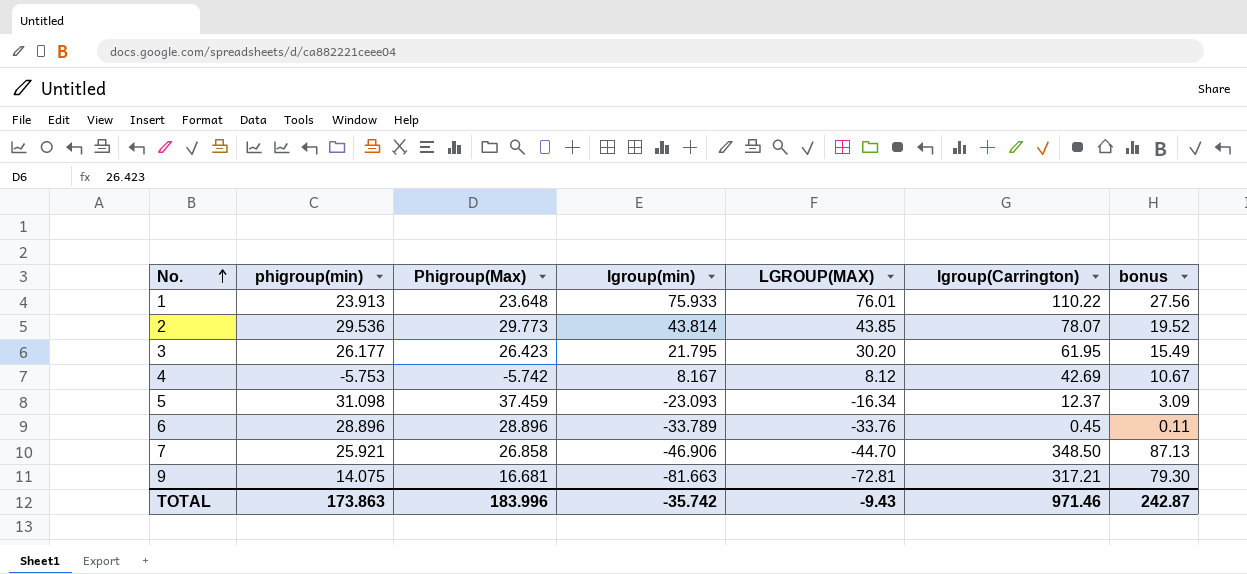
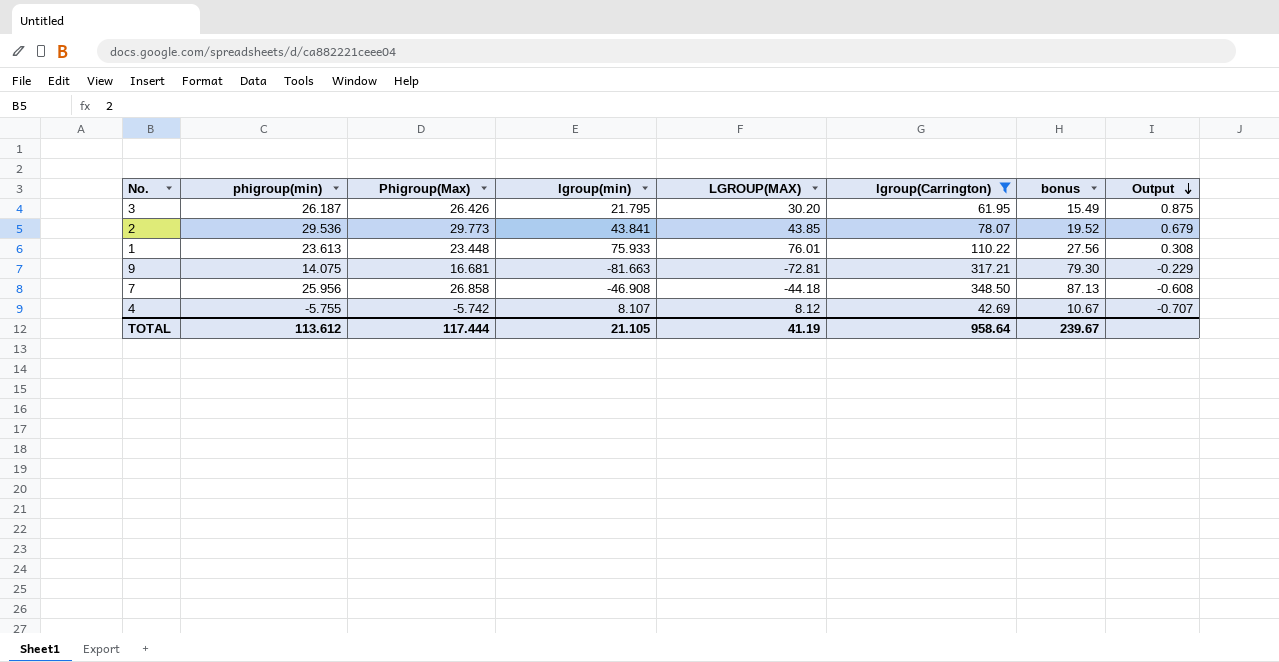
filter: none -> lgroup(Carrington) >= 42.69
row order: No. ascending -> Output descending
column Output | formula: none -> [Phigroup(Max)] / [LGROUP(MAX)]
3 | phigroup(min): 26.177 -> 26.187
3 | Phigroup(Max): 26.423 -> 26.426
2 | lgroup(min): 43.814 -> 43.841
1 | phigroup(min): 23.913 -> 23.613
1 | Phigroup(Max): 23.648 -> 23.448
7 | phigroup(min): 25.921 -> 25.956
7 | lgroup(min): -46.906 -> -46.908
7 | LGROUP(MAX): -44.70 -> -44.18
4 | phigroup(min): -5.753 -> -5.755
4 | lgroup(min): 8.167 -> 8.107
TOTAL | phigroup(min): 173.863 -> 113.612
TOTAL | Phigroup(Max): 183.996 -> 117.444
TOTAL | lgroup(min): -35.742 -> 21.105
TOTAL | LGROUP(MAX): -9.43 -> 41.19
TOTAL | lgroup(Carrington): 971.46 -> 958.64
TOTAL | bonus: 242.87 -> 239.67

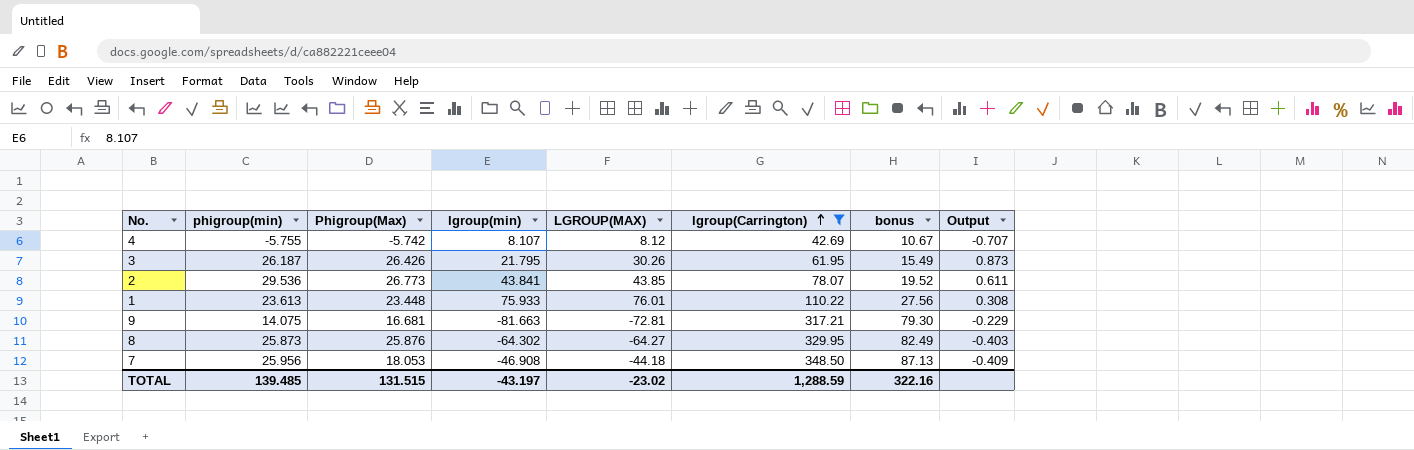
row order: Output descending -> lgroup(Carrington) ascending
3 | LGROUP(MAX): 30.20 -> 30.26
3 | Output: 0.875 -> 0.873
2 | Phigroup(Max): 29.773 -> 26.773
2 | Output: 0.679 -> 0.611
row 8: none -> 25.873 | 25.876 | -64.302 | -64.27 | 329.95 | 82.49 | -0.403
7 | Phigroup(Max): 26.858 -> 18.053
7 | Output: -0.608 -> -0.409
TOTAL | phigroup(min): 113.612 -> 139.485
TOTAL | Phigroup(Max): 117.444 -> 131.515
TOTAL | lgroup(min): 21.105 -> -43.197
TOTAL | LGROUP(MAX): 41.19 -> -23.02
TOTAL | lgroup(Carrington): 958.64 -> 1,288.59
TOTAL | bonus: 239.67 -> 322.16

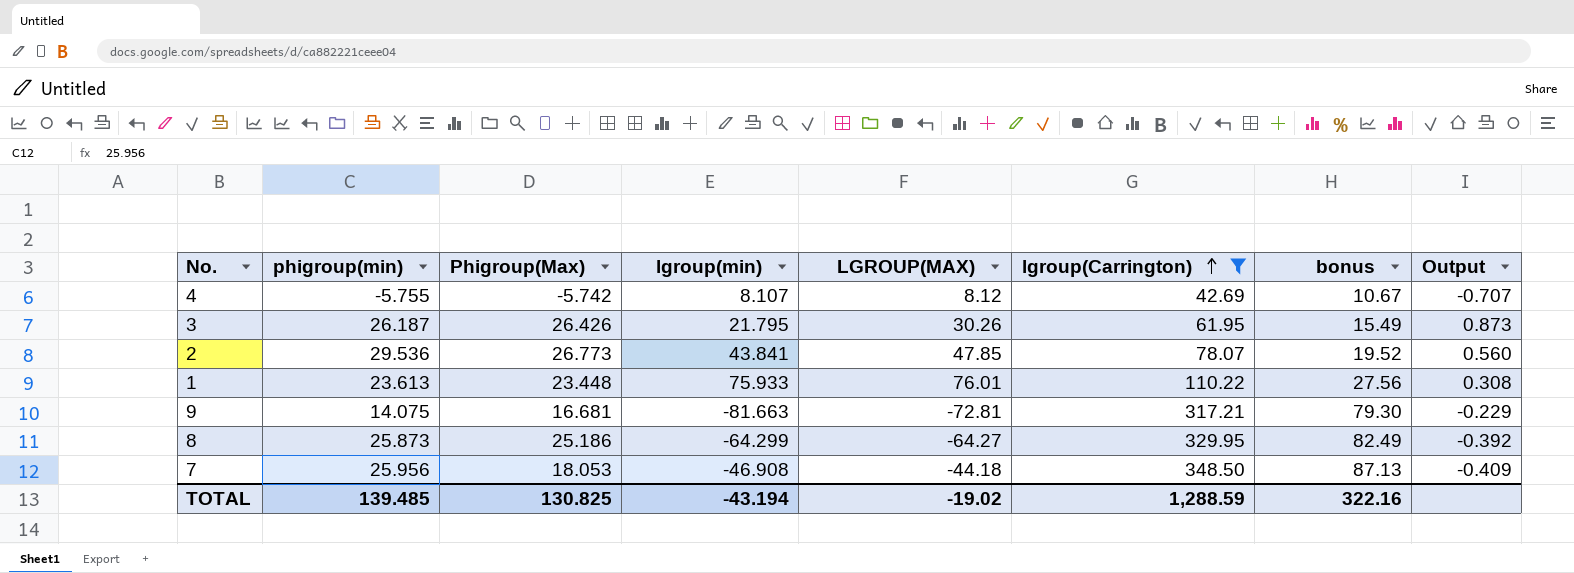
2 | LGROUP(MAX): 43.85 -> 47.85
2 | Output: 0.611 -> 0.560
8 | Phigroup(Max): 25.876 -> 25.186
8 | lgroup(min): -64.302 -> -64.299
8 | Output: -0.403 -> -0.392
TOTAL | Phigroup(Max): 131.515 -> 130.825
TOTAL | lgroup(min): -43.197 -> -43.194
TOTAL | LGROUP(MAX): -23.02 -> -19.02

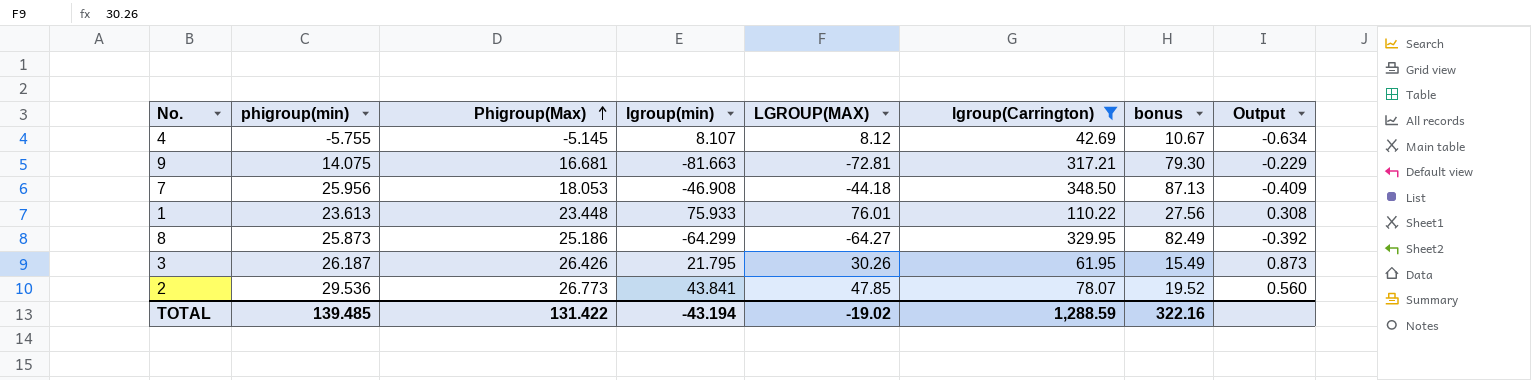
row order: lgroup(Carrington) ascending -> Phigroup(Max) ascending
4 | Phigroup(Max): -5.742 -> -5.145
4 | Output: -0.707 -> -0.634
TOTAL | Phigroup(Max): 130.825 -> 131.422

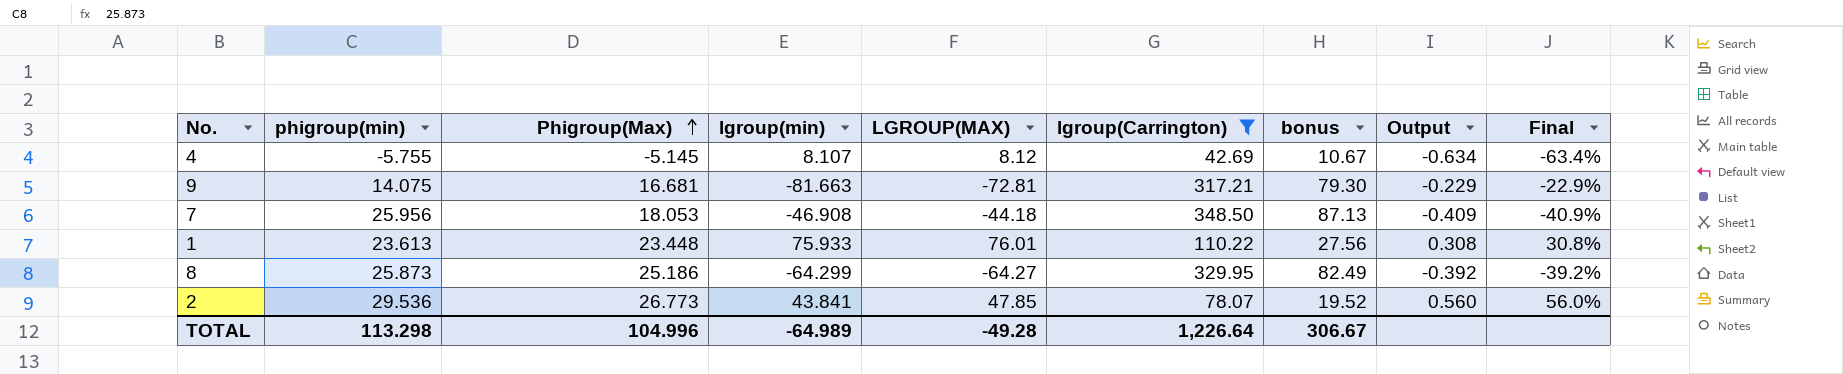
column Final | formula: none -> [Phigroup(Max)] / [LGROUP(MAX)]
row 3: 26.187 | 26.426 | 21.795 | 30.26 | 61.95 | 15.49 | 0.873 -> none
TOTAL | phigroup(min): 139.485 -> 113.298
TOTAL | Phigroup(Max): 131.422 -> 104.996
TOTAL | lgroup(min): -43.194 -> -64.989
TOTAL | LGROUP(MAX): -19.02 -> -49.28
TOTAL | lgroup(Carrington): 1,288.59 -> 1,226.64
TOTAL | bonus: 322.16 -> 306.67

